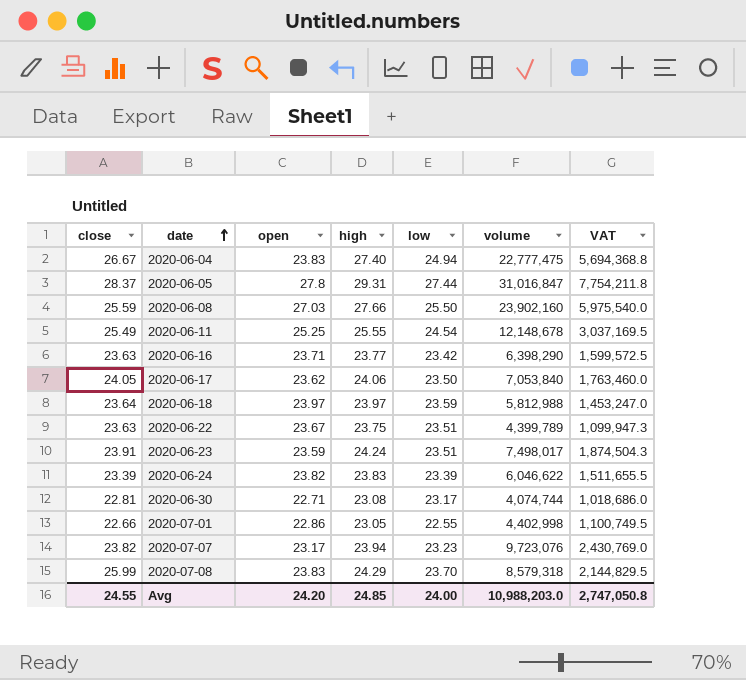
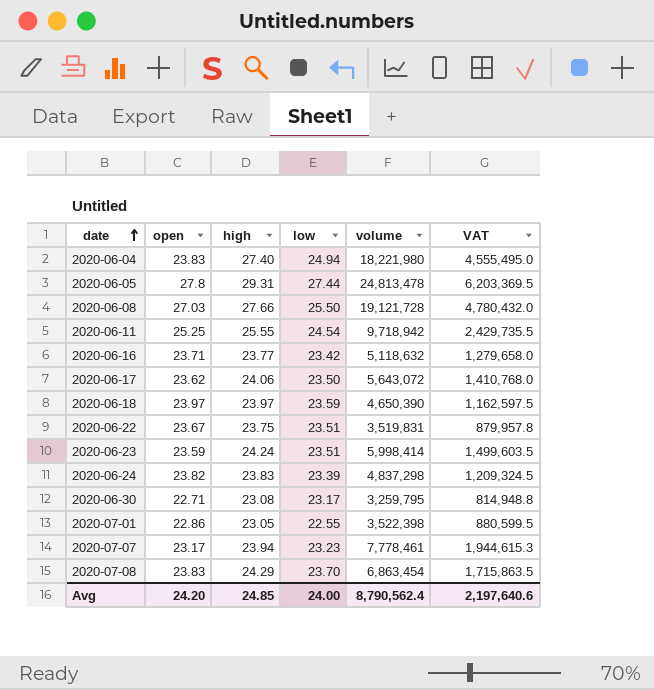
column close | position: 1 -> none
2020-06-04 | volume: 22,777,475 -> 18,221,980
2020-06-04 | VAT: 5,694,368.8 -> 4,555,495.0
2020-06-05 | volume: 31,016,847 -> 24,813,478
2020-06-05 | VAT: 7,754,211.8 -> 6,203,369.5
2020-06-08 | volume: 23,902,160 -> 19,121,728
2020-06-08 | VAT: 5,975,540.0 -> 4,780,432.0
2020-06-11 | volume: 12,148,678 -> 9,718,942
2020-06-11 | VAT: 3,037,169.5 -> 2,429,735.5
2020-06-16 | volume: 6,398,290 -> 5,118,632
2020-06-16 | VAT: 1,599,572.5 -> 1,279,658.0
2020-06-17 | volume: 7,053,840 -> 5,643,072
2020-06-17 | VAT: 1,763,460.0 -> 1,410,768.0
2020-06-18 | volume: 5,812,988 -> 4,650,390
2020-06-18 | VAT: 1,453,247.0 -> 1,162,597.5
2020-06-22 | volume: 4,399,789 -> 3,519,831
2020-06-22 | VAT: 1,099,947.3 -> 879,957.8
2020-06-23 | volume: 7,498,017 -> 5,998,414
2020-06-23 | VAT: 1,874,504.3 -> 1,499,603.5
2020-06-24 | volume: 6,046,622 -> 4,837,298
2020-06-24 | VAT: 1,511,655.5 -> 1,209,324.5
2020-06-30 | volume: 4,074,744 -> 3,259,795
2020-06-30 | VAT: 1,018,686.0 -> 814,948.8
2020-07-01 | volume: 4,402,998 -> 3,522,398
2020-07-01 | VAT: 1,100,749.5 -> 880,599.5
2020-07-07 | volume: 9,723,076 -> 7,778,461
2020-07-07 | VAT: 2,430,769.0 -> 1,944,615.3
2020-07-08 | volume: 8,579,318 -> 6,863,454
2020-07-08 | VAT: 2,144,829.5 -> 1,715,863.5
Avg | volume: 10,988,203.0 -> 8,790,562.4
Avg | VAT: 2,747,050.8 -> 2,197,640.6

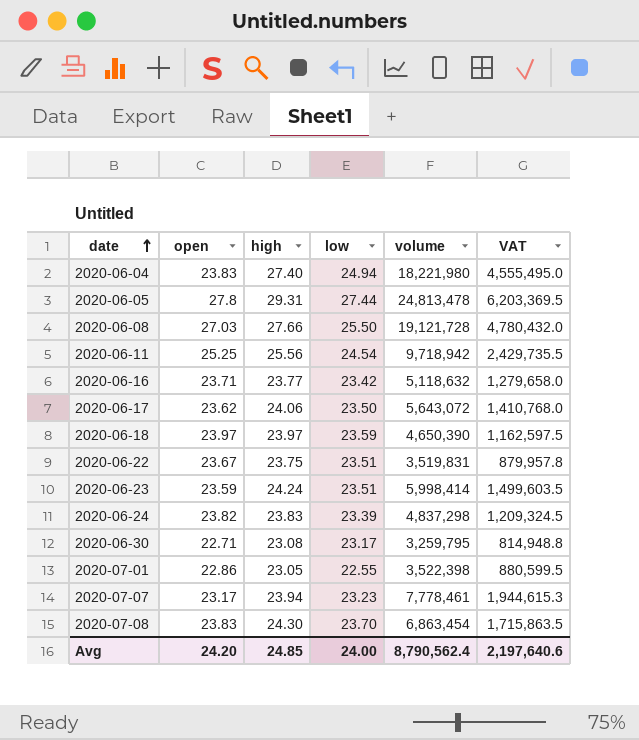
2020-06-11 | high: 25.55 -> 25.56
2020-07-08 | high: 24.29 -> 24.30

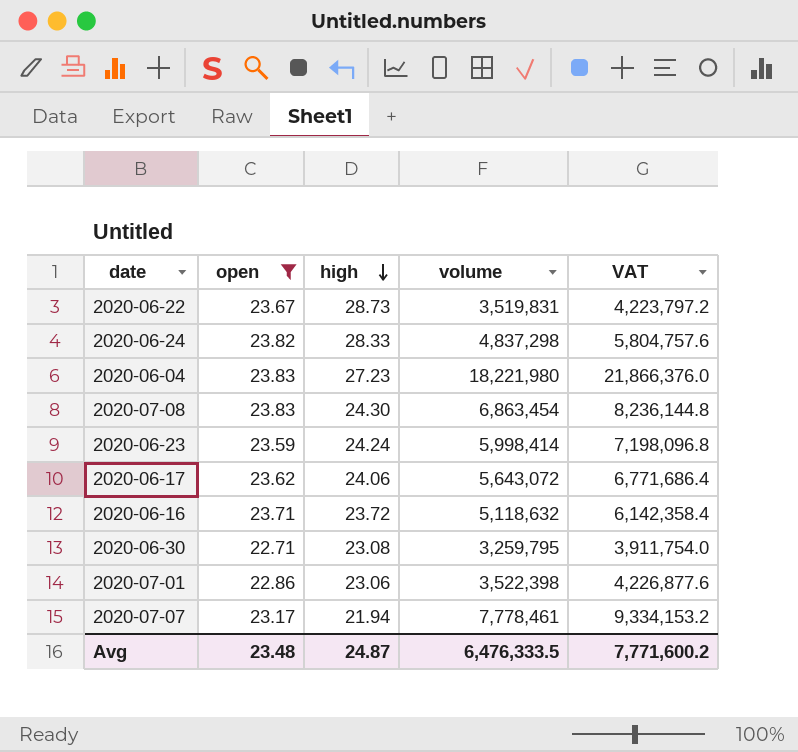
filter: none -> open <= 23.83
row order: date ascending -> high descending
column low | position: 4 -> none
column VAT | formula: [volume] * 0.25 -> [volume] * 1.2
2020-06-22 | high: 23.75 -> 28.73
2020-06-24 | high: 23.83 -> 28.33
2020-06-04 | high: 27.40 -> 27.23
2020-06-16 | high: 23.77 -> 23.72
2020-07-01 | high: 23.05 -> 23.06
2020-07-07 | high: 23.94 -> 21.94
Avg | open: 24.20 -> 23.48
Avg | high: 24.85 -> 24.87
Avg | volume: 8,790,562.4 -> 6,476,333.5
Avg | VAT: 2,197,640.6 -> 7,771,600.2

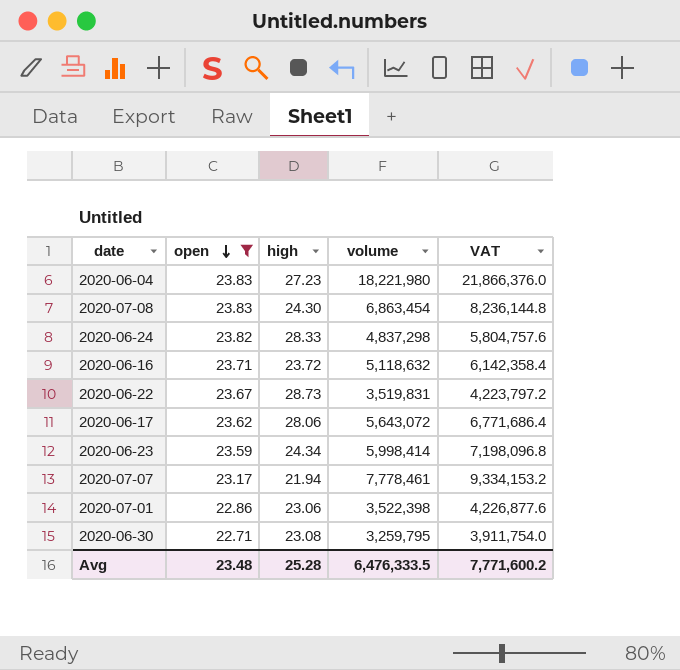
row order: high descending -> open descending
2020-06-17 | high: 24.06 -> 28.06
2020-06-23 | high: 24.24 -> 24.34
Avg | high: 24.87 -> 25.28

